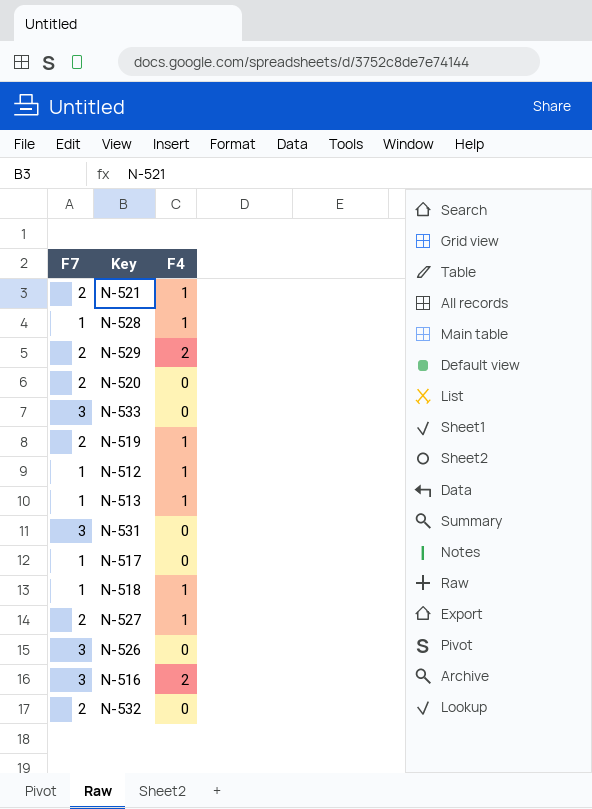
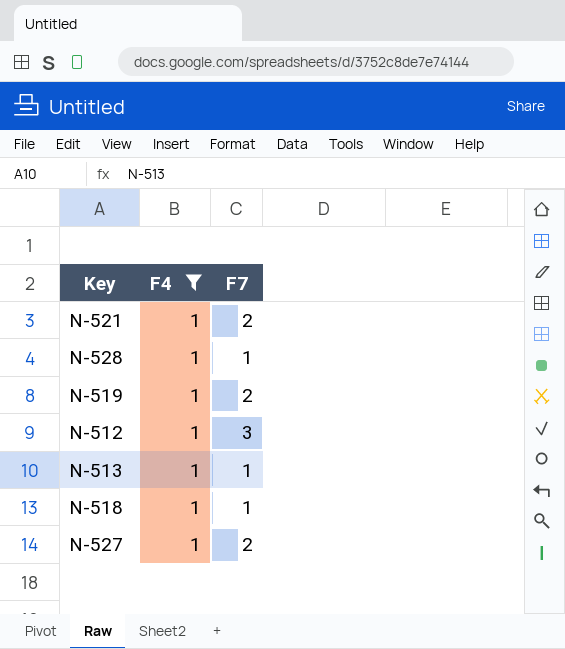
filter: none -> F4 = 1
column F7 | position: 1 -> 3
N-512 | F7: 1 -> 3

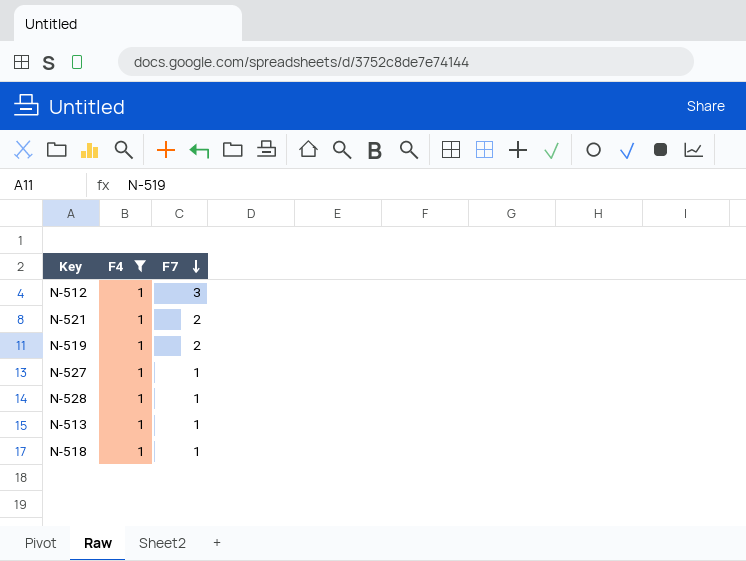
row order: none -> F7 descending
N-527 | F7: 2 -> 1

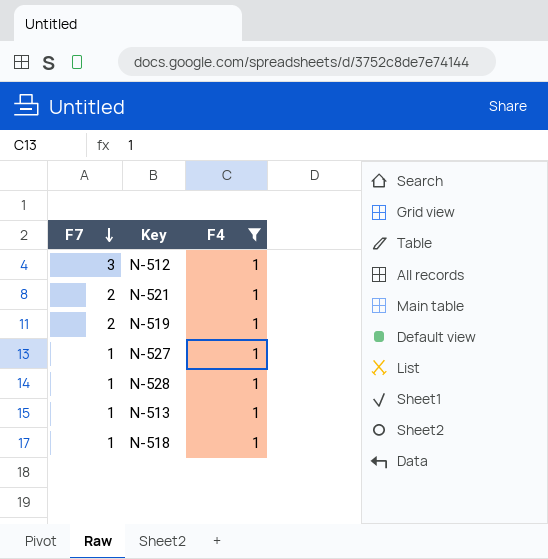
column F7 | position: 3 -> 1

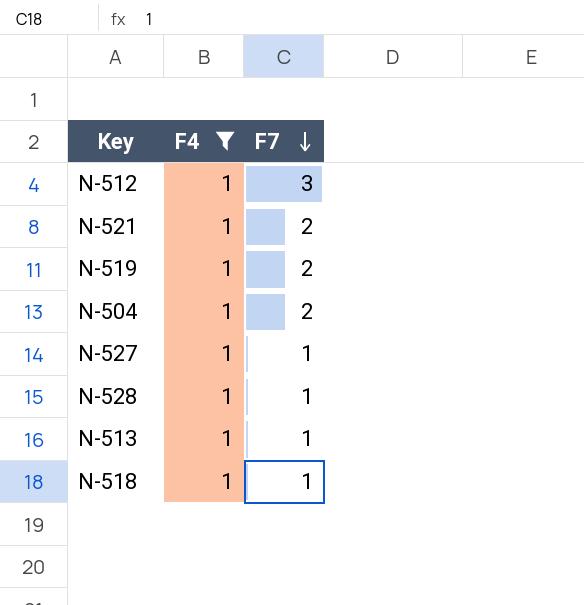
column F7 | position: 1 -> 3
row N-504: none -> 1 | 2

